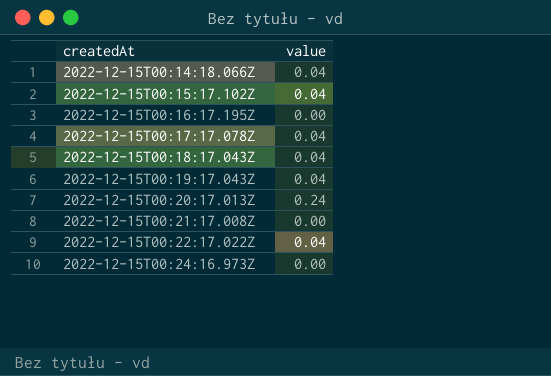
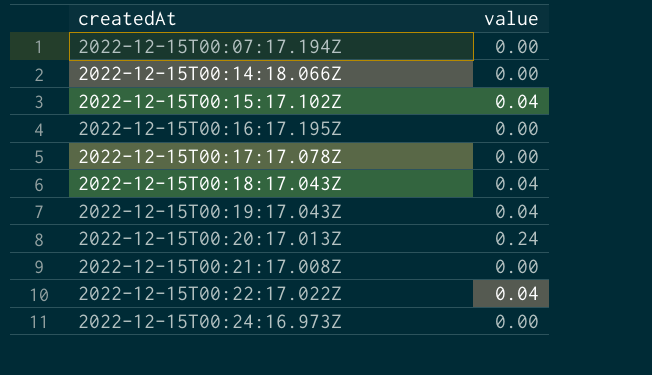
row 2022-12-15T00:07:17.194Z: none -> 0.00
2022-12-15T00:14:18.066Z | value: 0.04 -> 0.00
2022-12-15T00:17:17.078Z | value: 0.04 -> 0.00

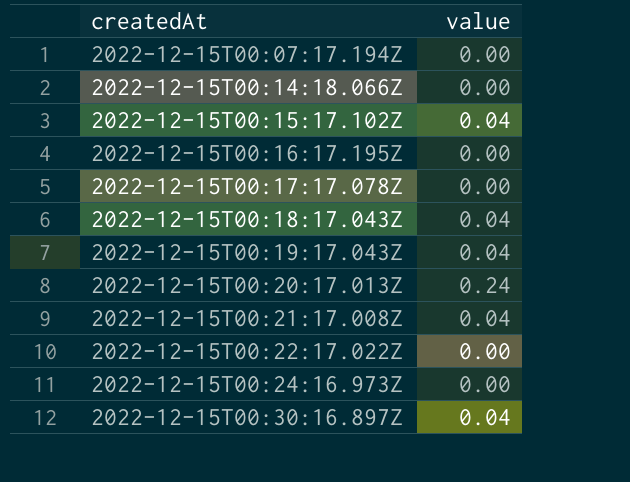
2022-12-15T00:21:17.008Z | value: 0.00 -> 0.04
2022-12-15T00:22:17.022Z | value: 0.04 -> 0.00
row 2022-12-15T00:30:16.897Z: none -> 0.04

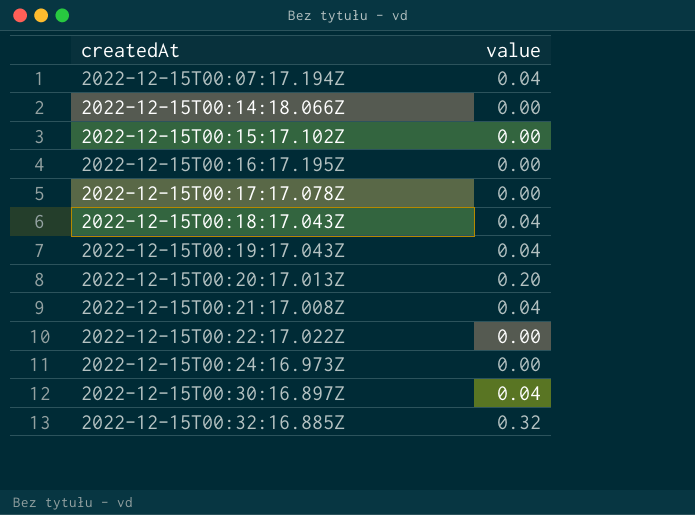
2022-12-15T00:07:17.194Z | value: 0.00 -> 0.04
2022-12-15T00:15:17.102Z | value: 0.04 -> 0.00
2022-12-15T00:20:17.013Z | value: 0.24 -> 0.20
row 2022-12-15T00:32:16.885Z: none -> 0.32

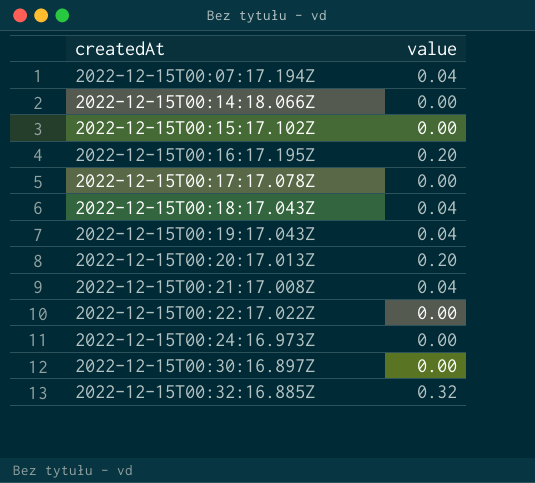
2022-12-15T00:16:17.195Z | value: 0.00 -> 0.20
2022-12-15T00:30:16.897Z | value: 0.04 -> 0.00

